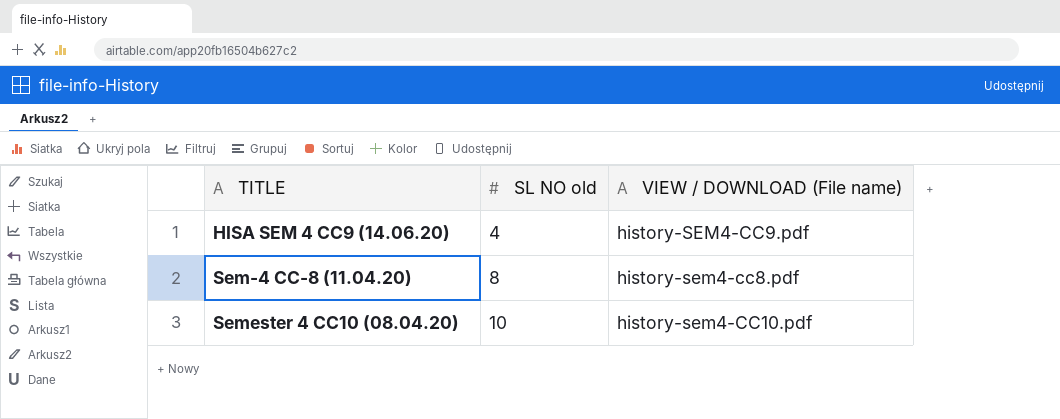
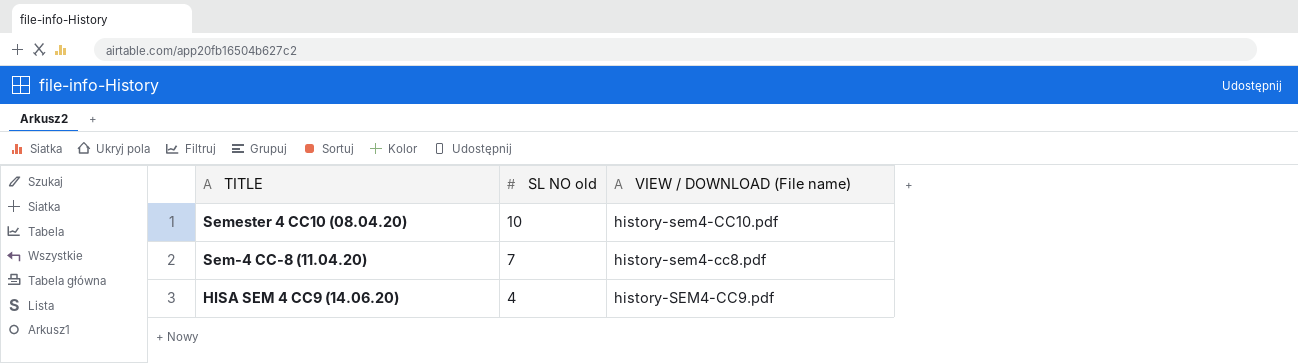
row order: TITLE ascending -> TITLE descending
Sem-4 CC-8 (11.04.20) | SL NO old: 8 -> 7

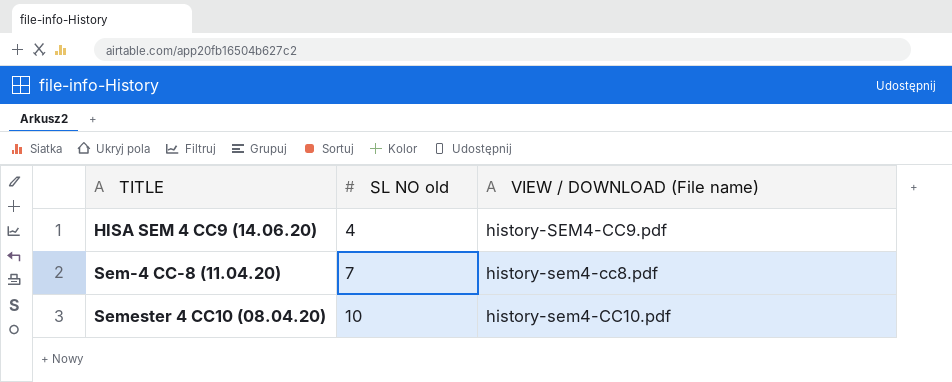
row order: TITLE descending -> TITLE ascending

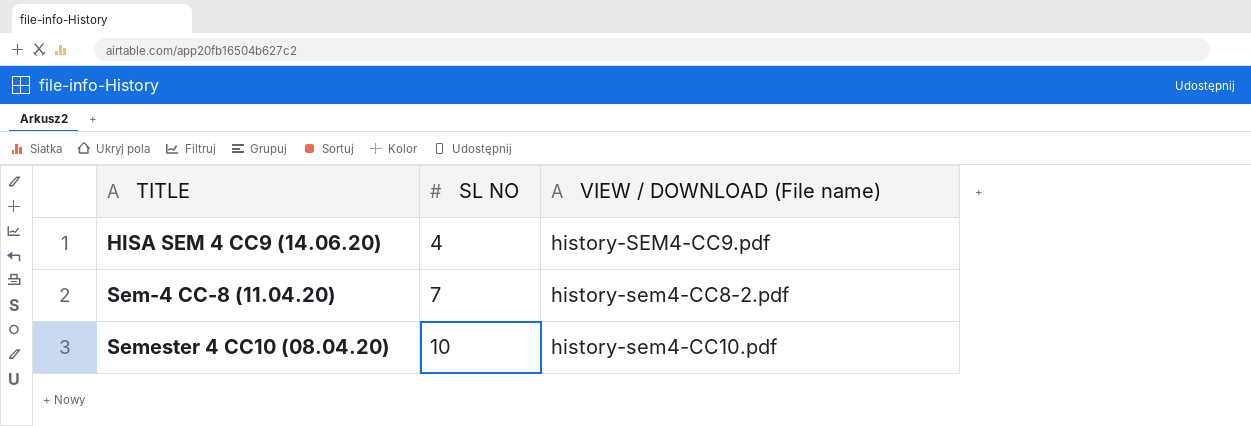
column name: SL NO old -> SL NO
Sem-4 CC-8 (11.04.20) | VIEW / DOWNLOAD (File name): history-sem4-cc8.pdf -> history-sem4-CC8-2.pdf

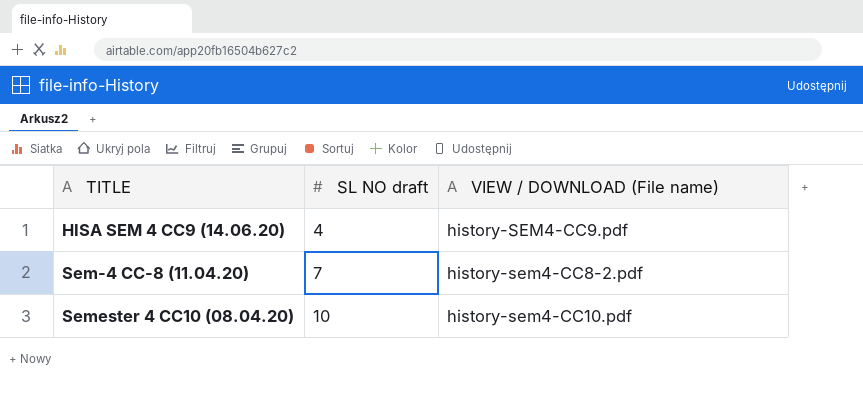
column name: SL NO -> SL NO draft

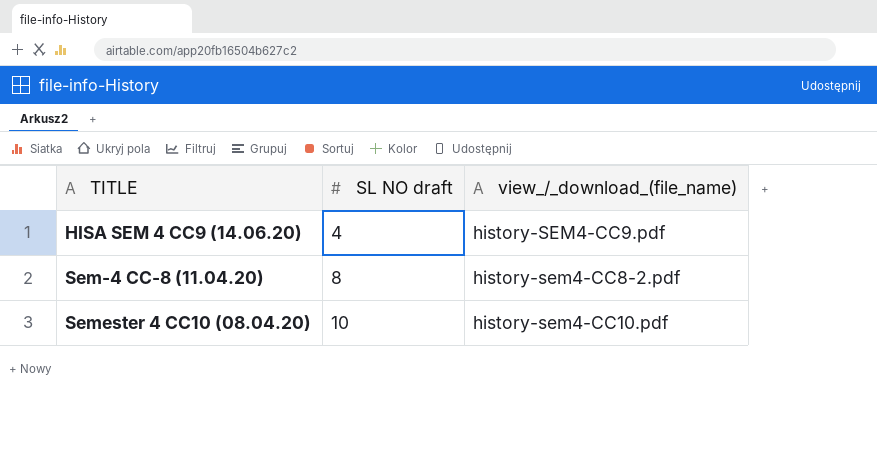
column name: VIEW / DOWNLOAD (File name) -> view_/_download_(file_name)
Sem-4 CC-8 (11.04.20) | SL NO draft: 7 -> 8

